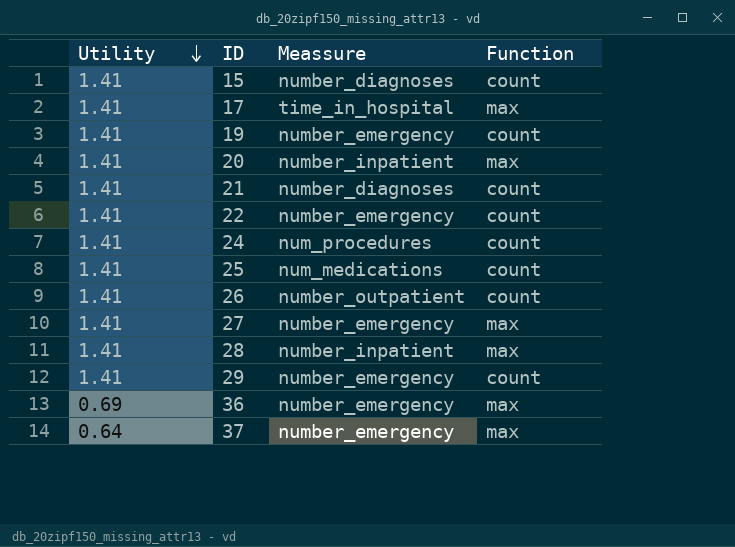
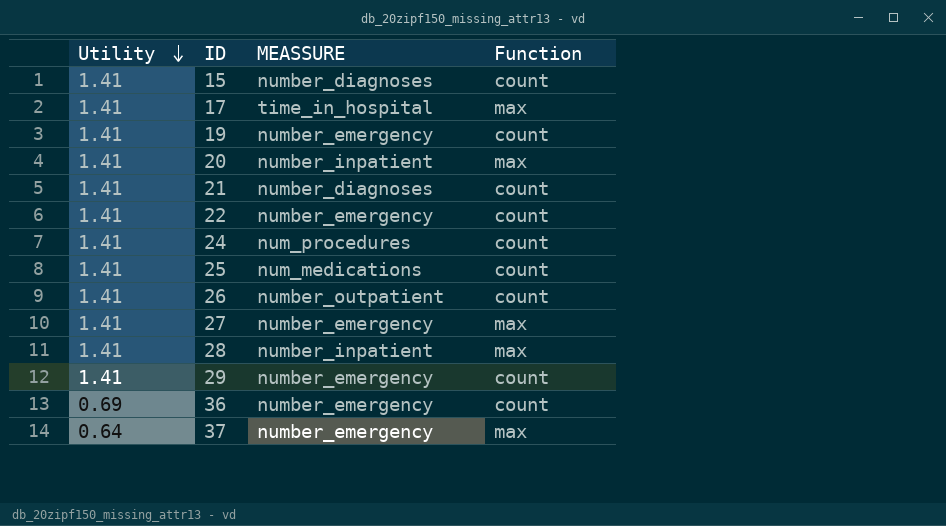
column name: Meassure -> MEASSURE
36 | Function: max -> count

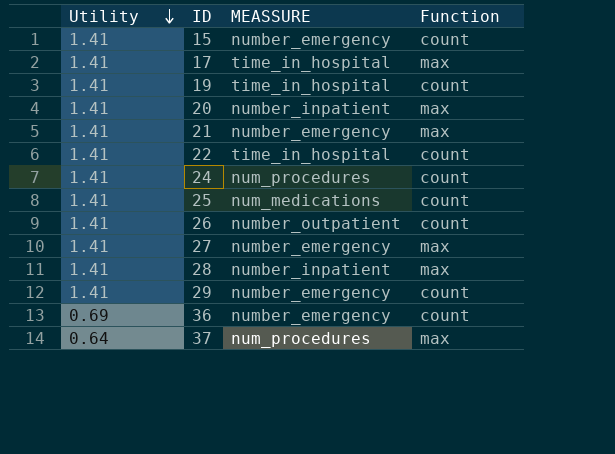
15 | MEASSURE: number_diagnoses -> number_emergency
19 | MEASSURE: number_emergency -> time_in_hospital
21 | MEASSURE: number_diagnoses -> number_emergency
21 | Function: count -> max
22 | MEASSURE: number_emergency -> time_in_hospital
37 | MEASSURE: number_emergency -> num_procedures

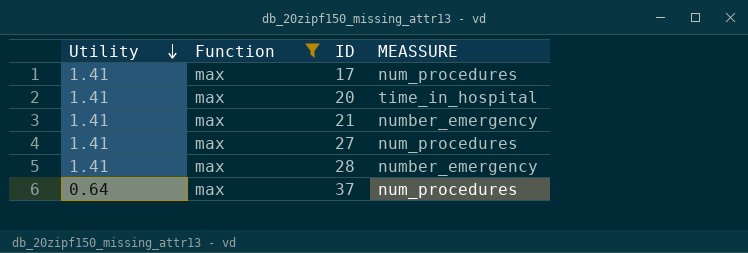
filter: none -> Function = max
column Function | position: 4 -> 2
17 | MEASSURE: time_in_hospital -> num_procedures
20 | MEASSURE: number_inpatient -> time_in_hospital
27 | MEASSURE: number_emergency -> num_procedures
28 | MEASSURE: number_inpatient -> number_emergency

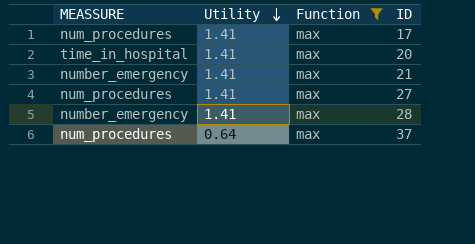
column MEASSURE | position: 4 -> 1

